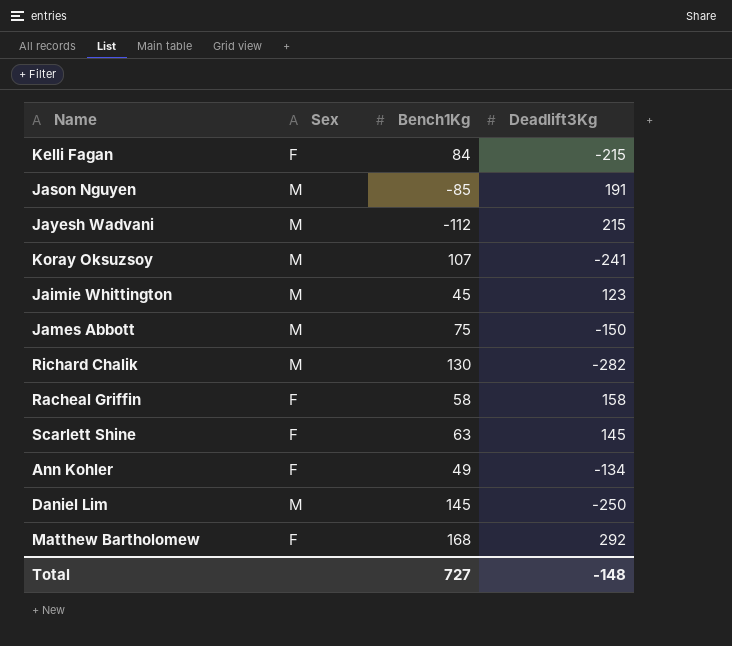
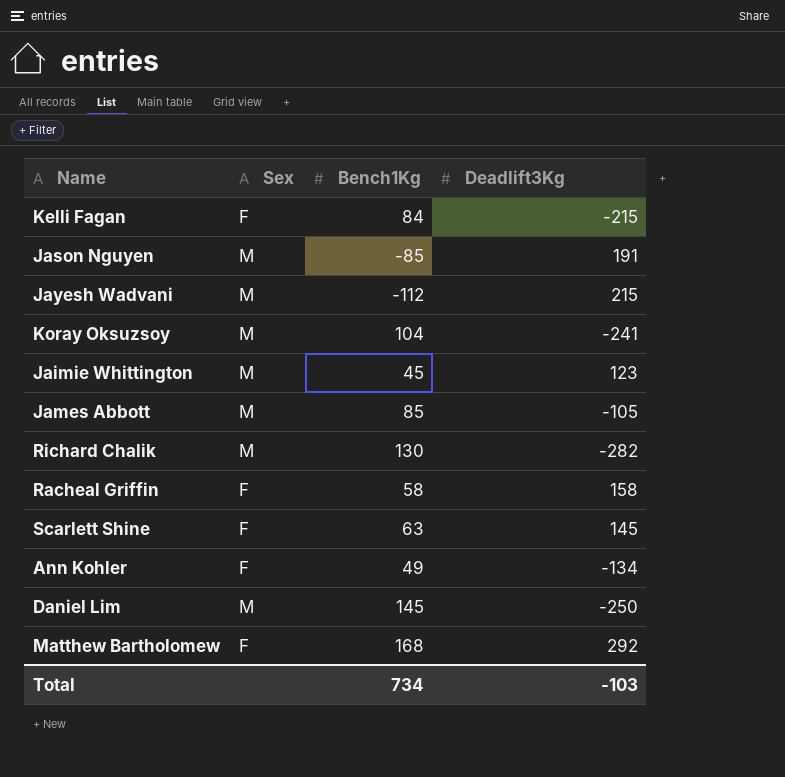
Koray Oksuzsoy | Bench1Kg: 107 -> 104
James Abbott | Bench1Kg: 75 -> 85
James Abbott | Deadlift3Kg: -150 -> -105
Total | Bench1Kg: 727 -> 734
Total | Deadlift3Kg: -148 -> -103

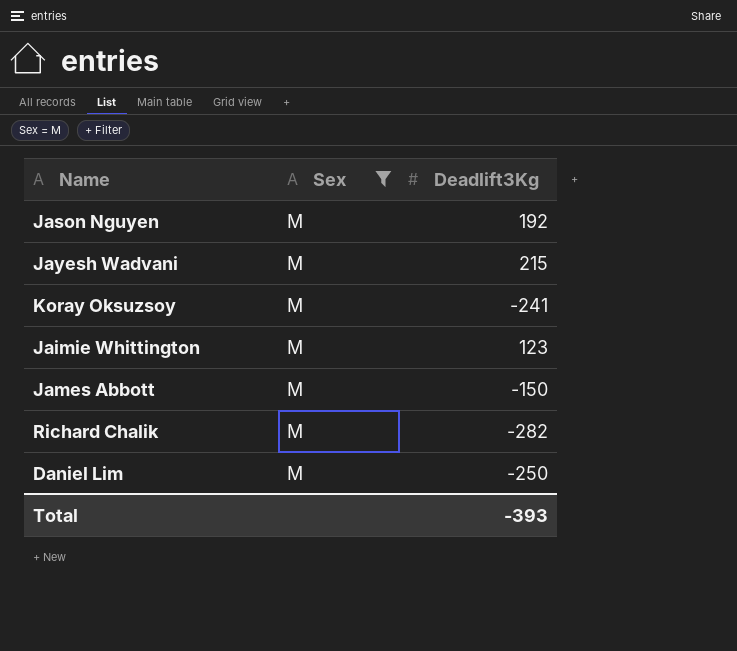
filter: none -> Sex = M
column Bench1Kg | position: 3 -> none
Jason Nguyen | Deadlift3Kg: 191 -> 192
James Abbott | Deadlift3Kg: -105 -> -150
Total | Deadlift3Kg: -103 -> -393

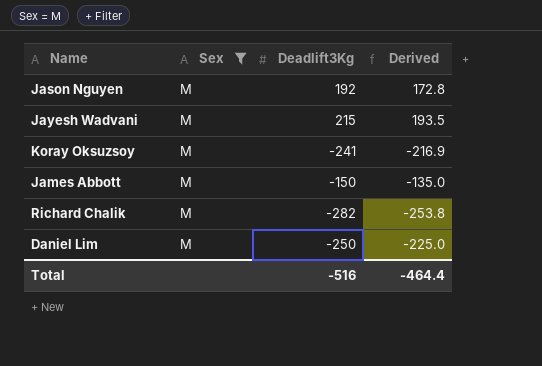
column Derived | formula: none -> [Deadlift3Kg] * 0.9
row Jaimie Whittington: M | 123 -> none
Total | Deadlift3Kg: -393 -> -516

